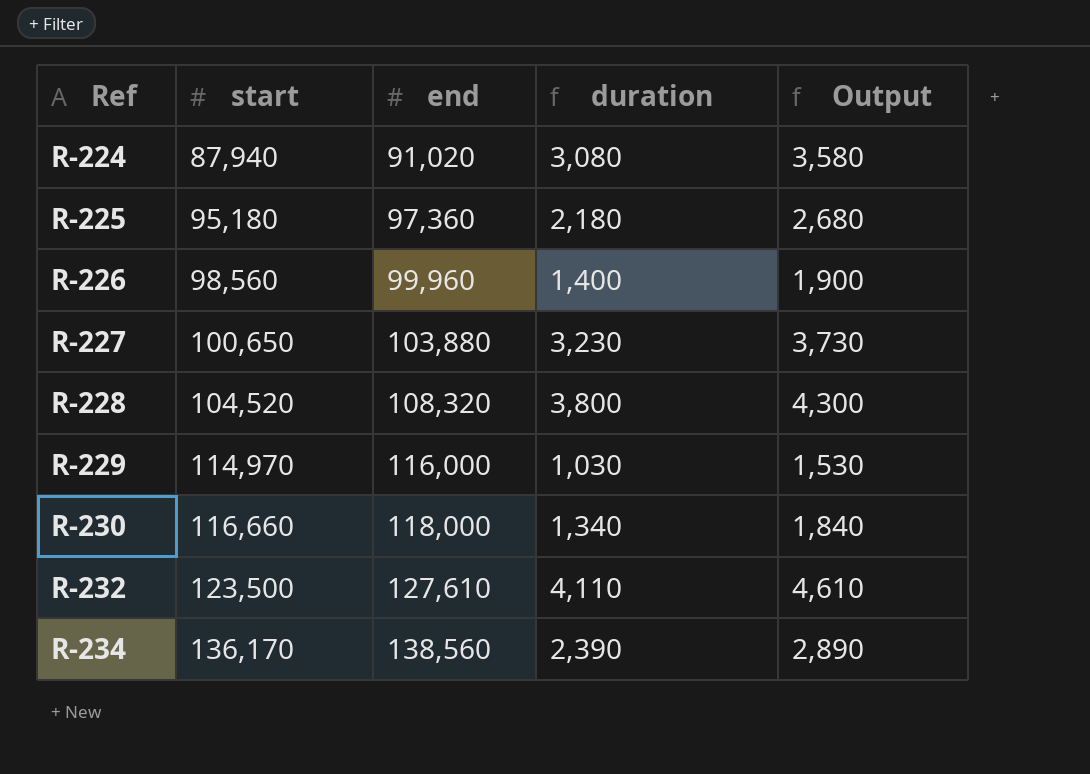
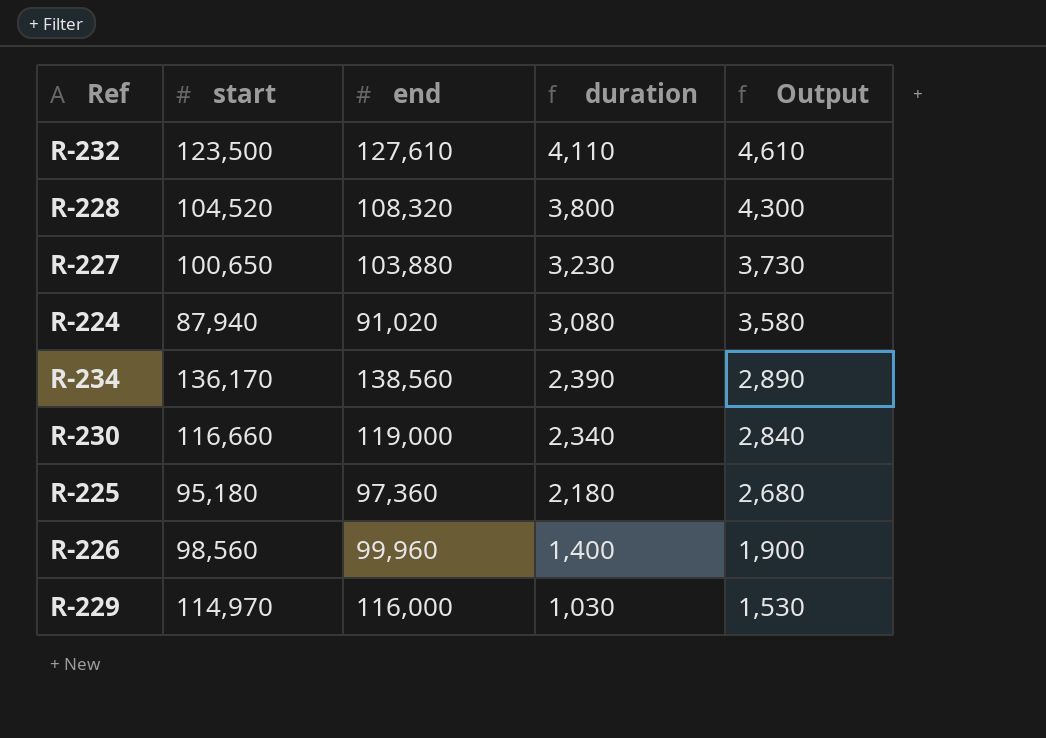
row order: Ref ascending -> duration descending
R-230 | end: 118,000 -> 119,000
R-230 | duration: 1,340 -> 2,340
R-230 | Output: 1,840 -> 2,840

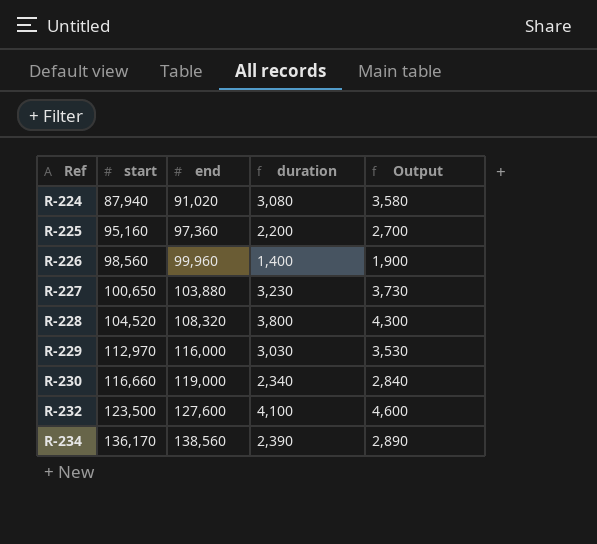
row order: duration descending -> Ref ascending
R-225 | start: 95,180 -> 95,160
R-225 | duration: 2,180 -> 2,200
R-225 | Output: 2,680 -> 2,700
R-229 | start: 114,970 -> 112,970
R-229 | duration: 1,030 -> 3,030
R-229 | Output: 1,530 -> 3,530
R-232 | end: 127,610 -> 127,600
R-232 | duration: 4,110 -> 4,100
R-232 | Output: 4,610 -> 4,600

